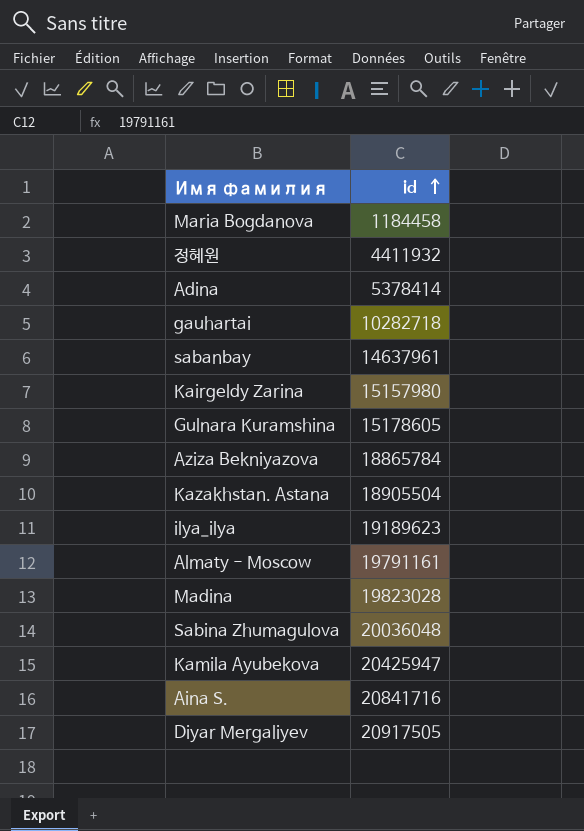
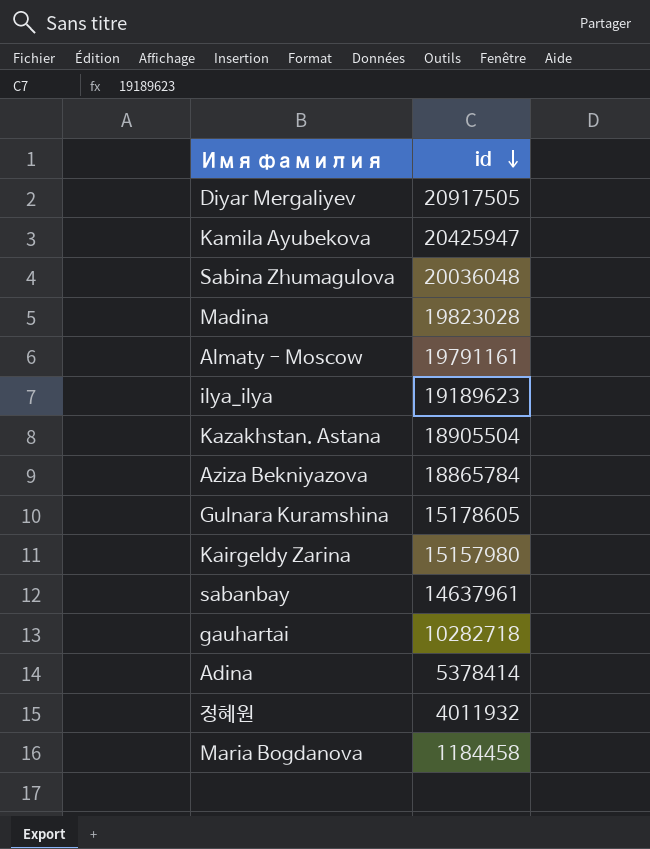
row order: id ascending -> id descending
row Aina S.: 20841716 -> none
정혜원 | id: 4411932 -> 4011932

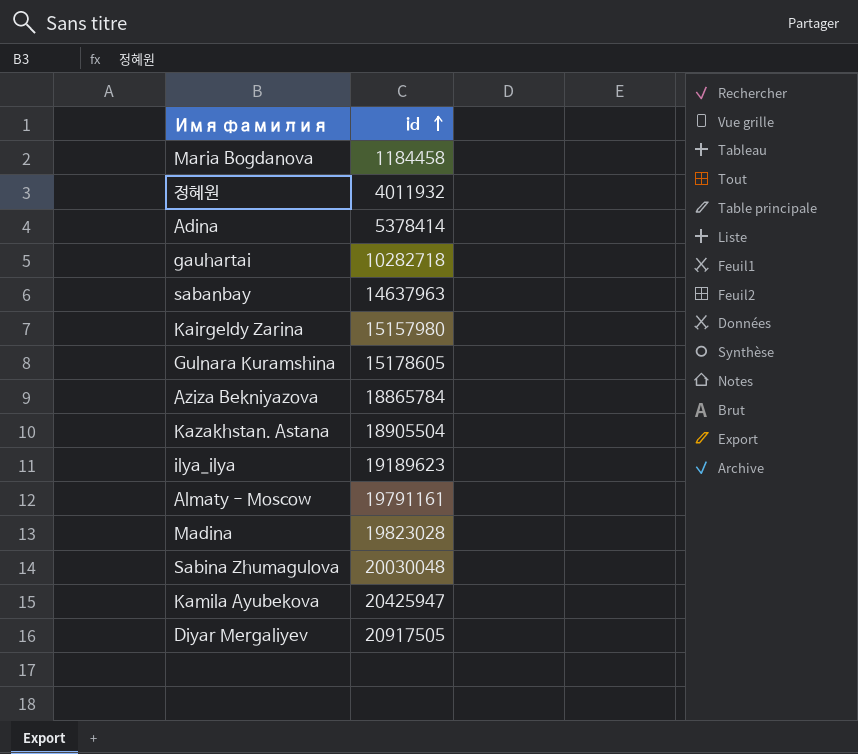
row order: id descending -> id ascending
sabanbay | id: 14637961 -> 14637963
Sabina Zhumagulova | id: 20036048 -> 20030048

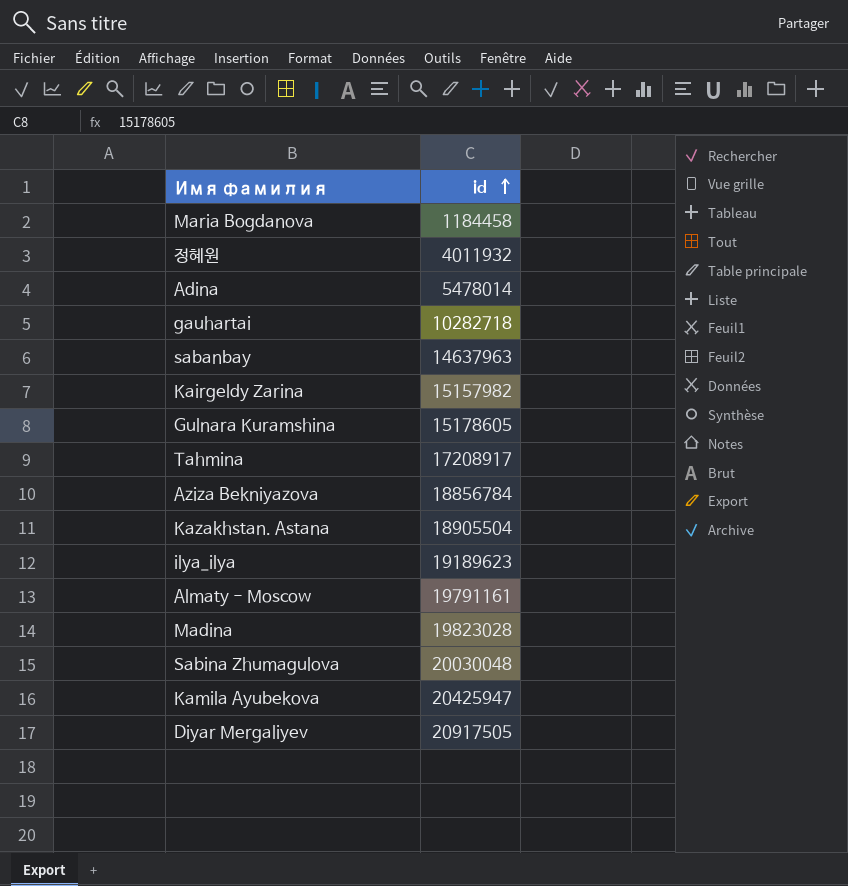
Adina | id: 5378414 -> 5478014
Kairgeldy Zarina | id: 15157980 -> 15157982
row Tahmina: none -> 17208917
Aziza Bekniyazova | id: 18865784 -> 18856784

